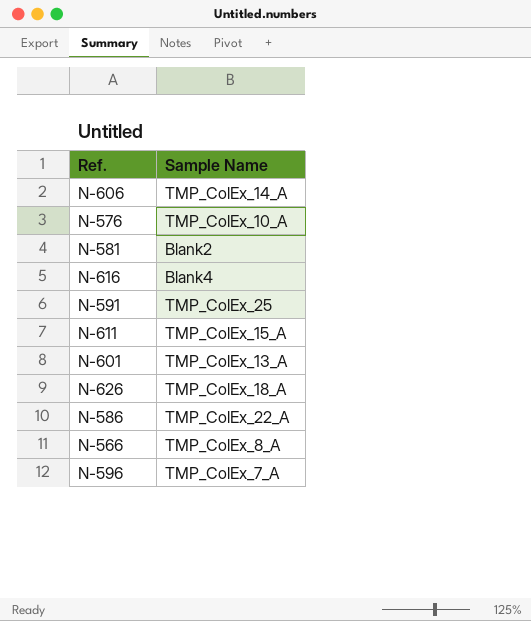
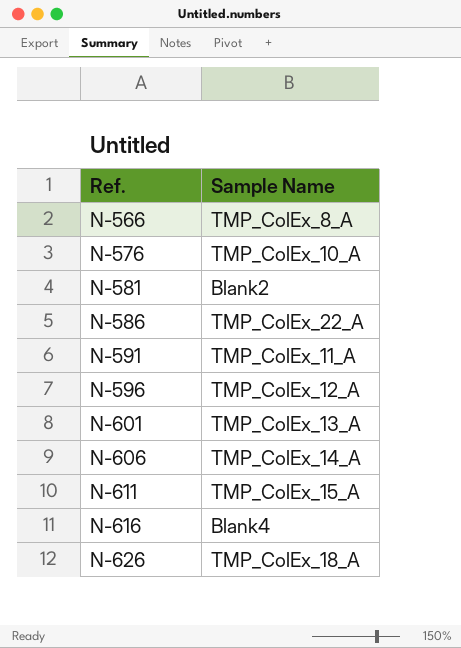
row order: none -> Ref. ascending
N-591 | Sample Name: TMP_ColEx_25 -> TMP_ColEx_11_A
N-596 | Sample Name: TMP_ColEx_7_A -> TMP_ColEx_12_A

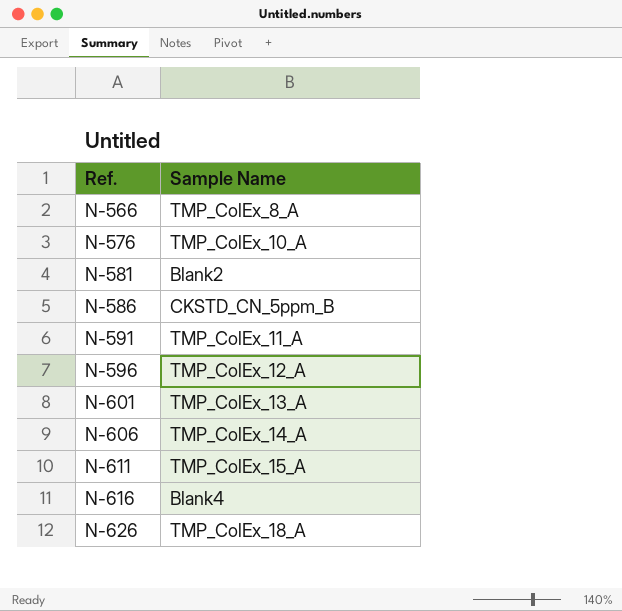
N-586 | Sample Name: TMP_ColEx_22_A -> CKSTD_CN_5ppm_B

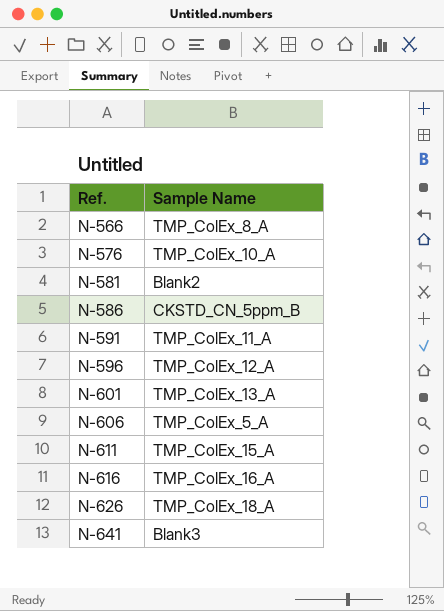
N-606 | Sample Name: TMP_ColEx_14_A -> TMP_ColEx_5_A
N-616 | Sample Name: Blank4 -> TMP_ColEx_16_A
row N-641: none -> Blank3

